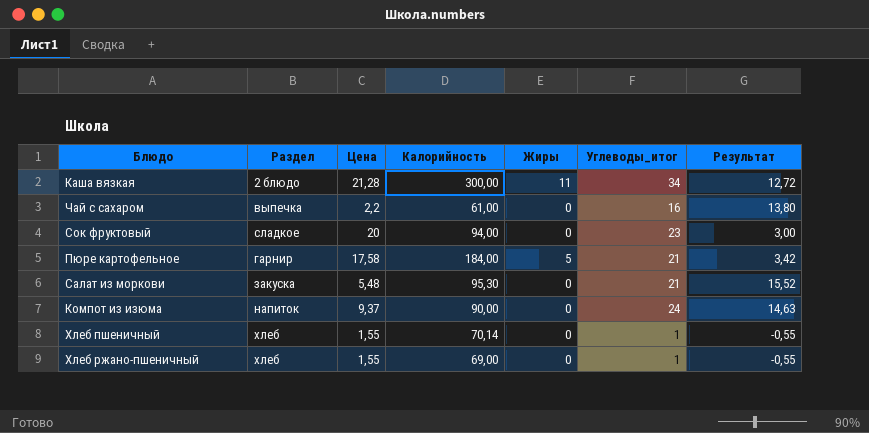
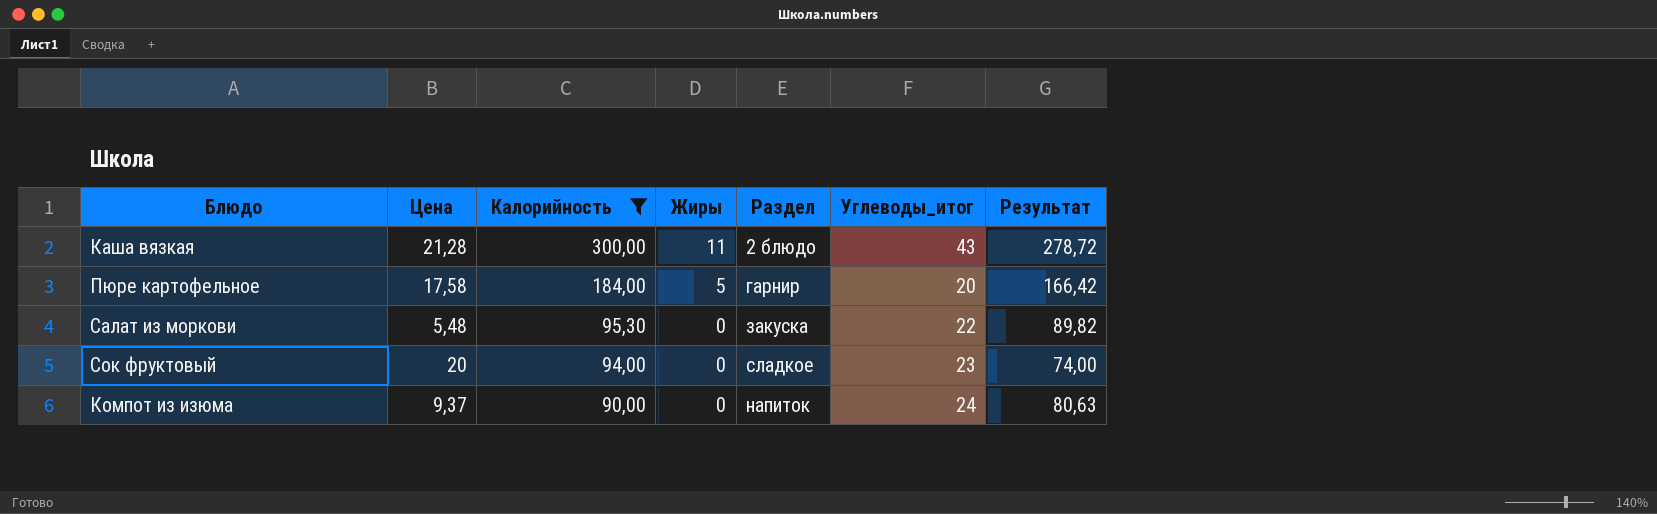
filter: none -> Калорийность >= 90,00
row order: none -> Калорийность descending
column Раздел | position: 2 -> 5
column Результат | formula: [Углеводы_итог] - [Цена] -> [Калорийность] - [Цена]
Каша вязкая | Углеводы_итог: 34 -> 43
Пюре картофельное | Углеводы_итог: 21 -> 20
Салат из моркови | Углеводы_итог: 21 -> 22

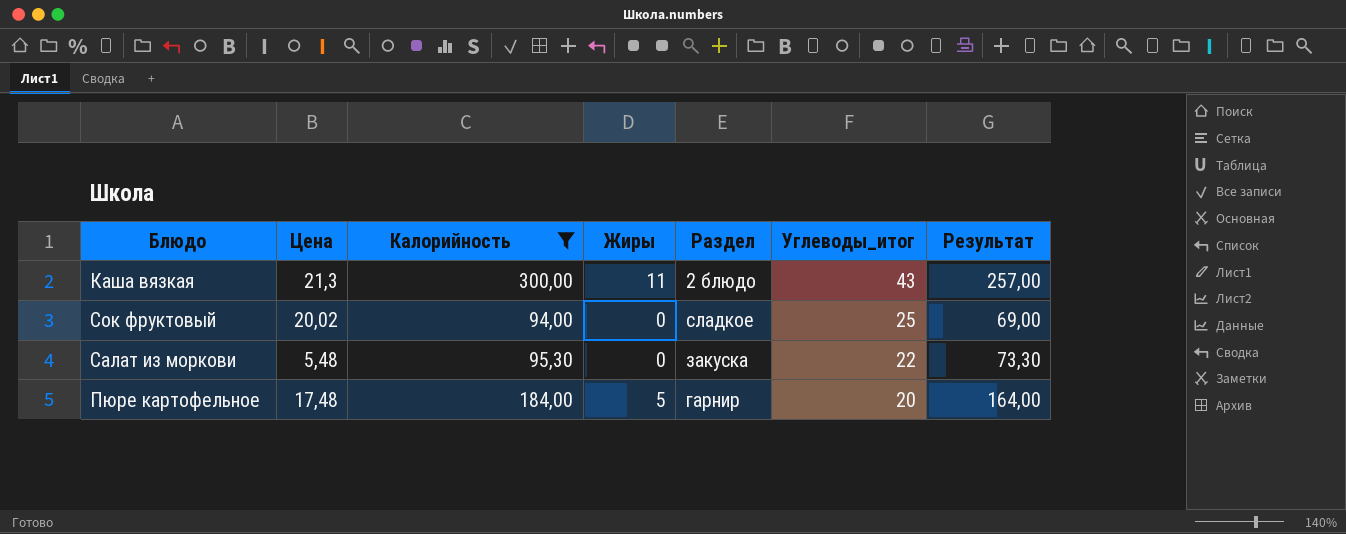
row order: Калорийность descending -> Углеводы_итог descending
column Результат | formula: [Калорийность] - [Цена] -> [Калорийность] - [Углеводы_итог]
row Компот из изюма: 9,37 | 90,00 | 0 | напиток | 24 | 80,63 -> none
Каша вязкая | Цена: 21,28 -> 21,3
Сок фруктовый | Цена: 20 -> 20,02
Сок фруктовый | Углеводы_итог: 23 -> 25
Пюре картофельное | Цена: 17,58 -> 17,48

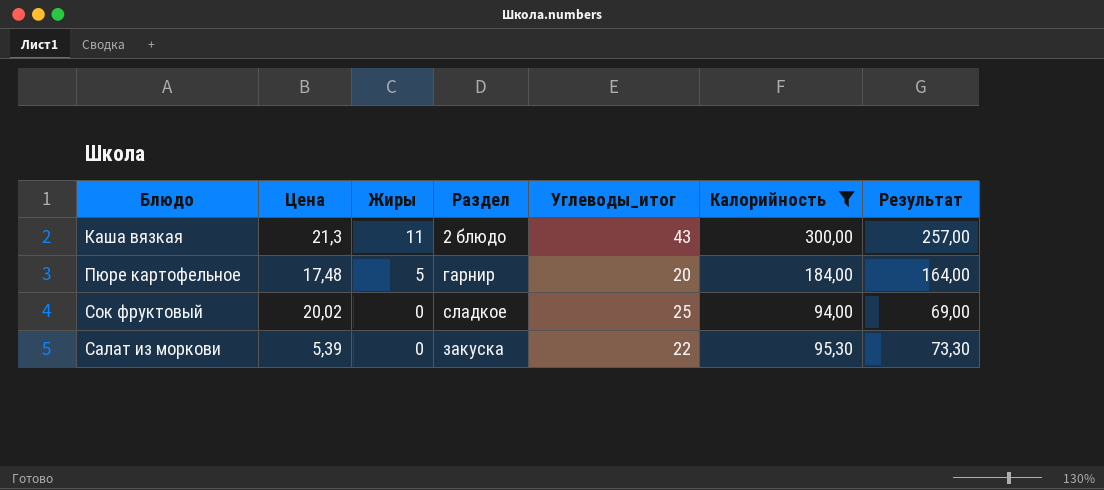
row order: Углеводы_итог descending -> Жиры descending
column Калорийность | position: 3 -> 6
Салат из моркови | Цена: 5,48 -> 5,39

